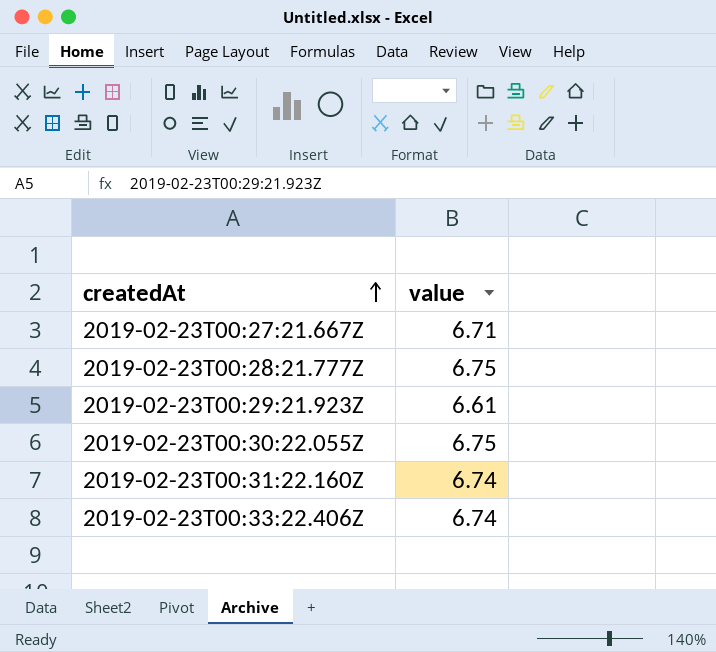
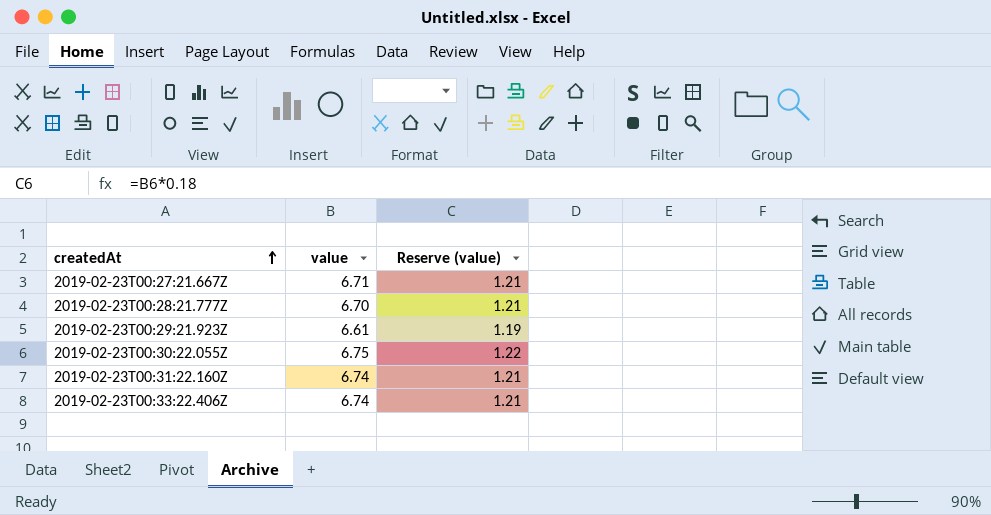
column Reserve (value) | formula: none -> [value] * 0.18
2019-02-23T00:28:21.777Z | value: 6.75 -> 6.70

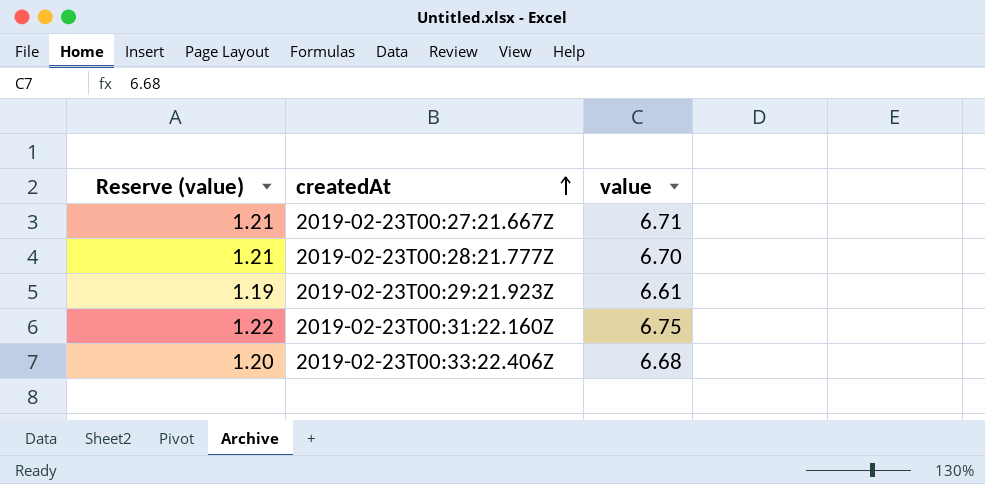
column Reserve (value) | position: 3 -> 1
row 2019-02-23T00:30:22.055Z: 6.75 | 1.22 -> none
2019-02-23T00:31:22.160Z | Reserve (value): 1.21 -> 1.22
2019-02-23T00:31:22.160Z | value: 6.74 -> 6.75
2019-02-23T00:33:22.406Z | Reserve (value): 1.21 -> 1.20
2019-02-23T00:33:22.406Z | value: 6.74 -> 6.68

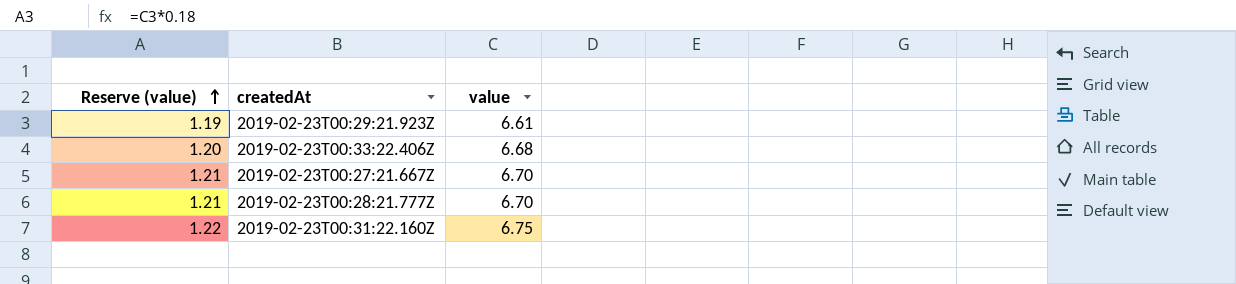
row order: createdAt ascending -> Reserve (value) ascending
2019-02-23T00:27:21.667Z | value: 6.71 -> 6.70

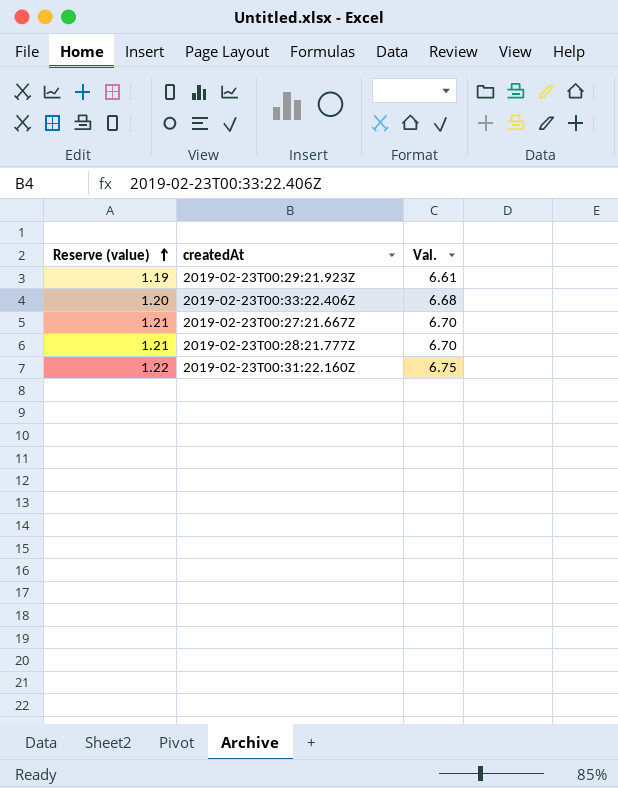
column name: value -> Val.

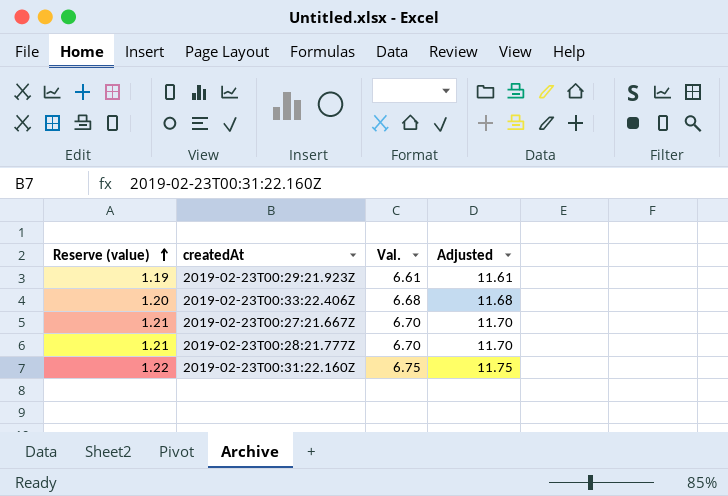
column Adjusted | formula: none -> [Val.] + 5

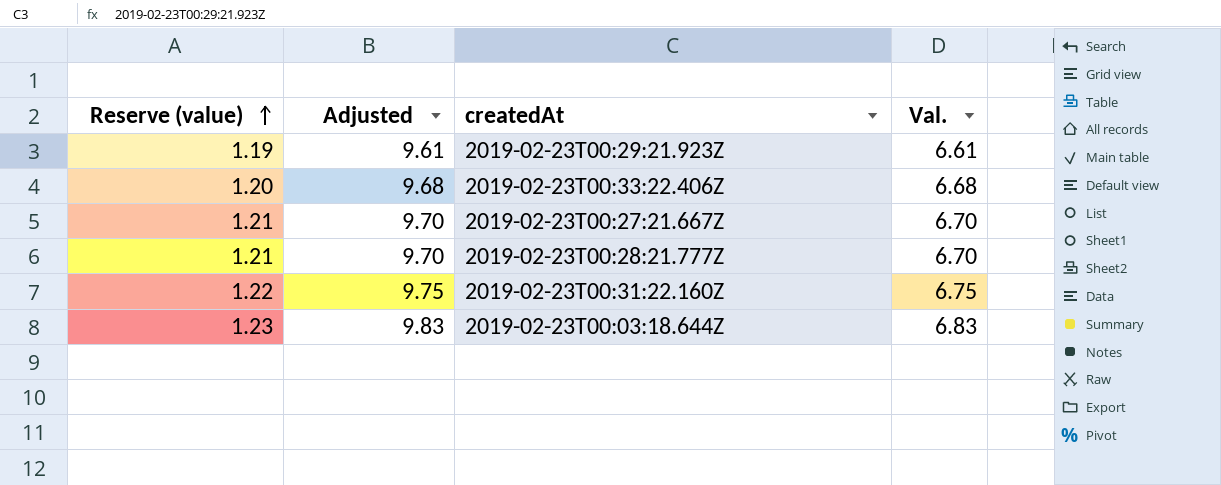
column Adjusted | formula: [Val.] + 5 -> [Val.] + 3
column Adjusted | position: 4 -> 2
row 2019-02-23T00:03:18.644Z: none -> 1.23 | 9.83 | 6.83

